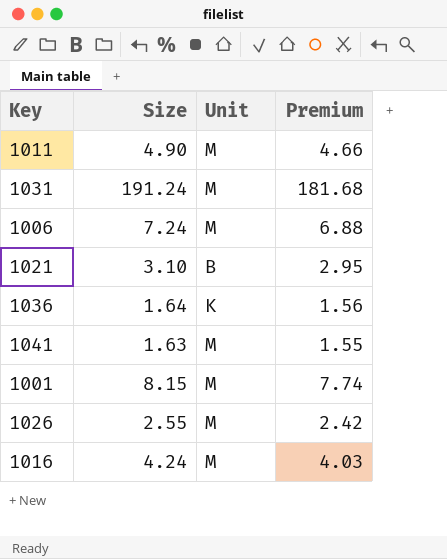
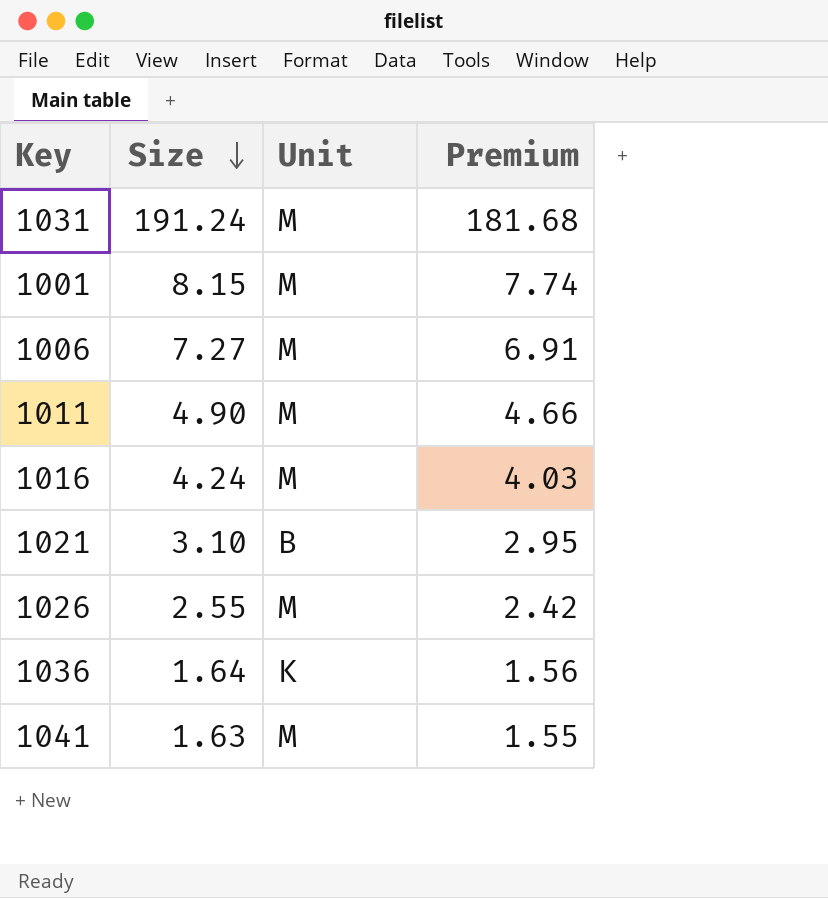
row order: none -> Size descending
1006 | Size: 7.24 -> 7.27
1006 | Premium: 6.88 -> 6.91

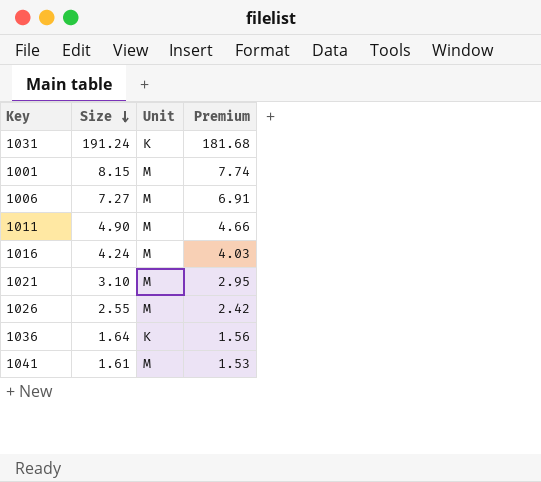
1031 | Unit: M -> K
1021 | Unit: B -> M
1041 | Size: 1.63 -> 1.61
1041 | Premium: 1.55 -> 1.53

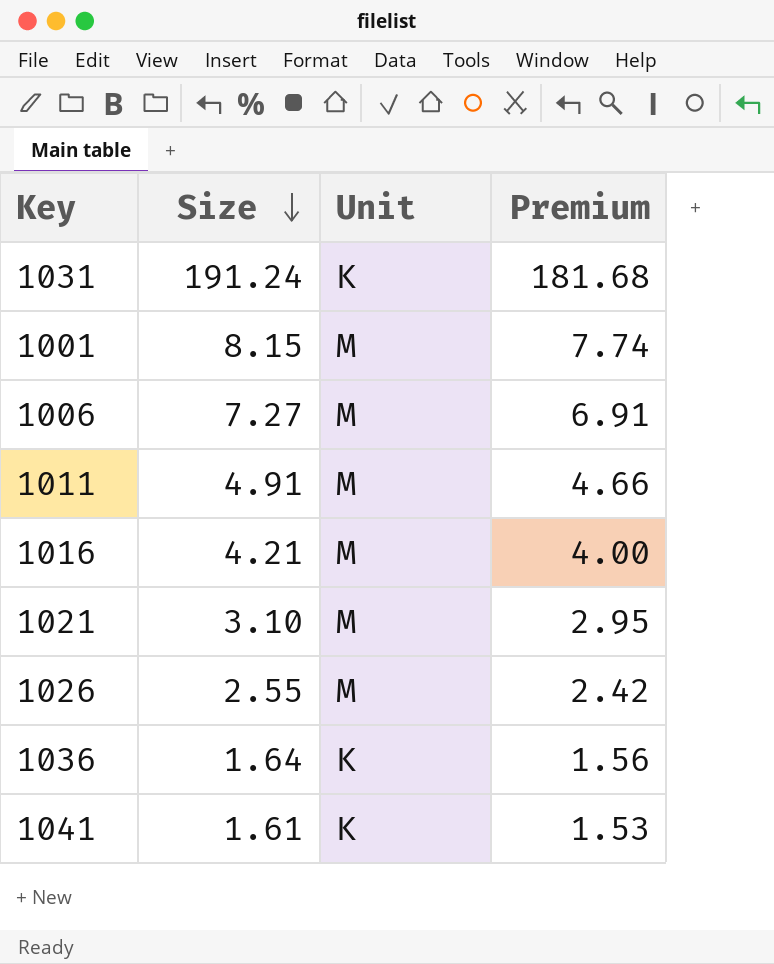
1011 | Size: 4.90 -> 4.91
1016 | Size: 4.24 -> 4.21
1016 | Premium: 4.03 -> 4.00
1041 | Unit: M -> K

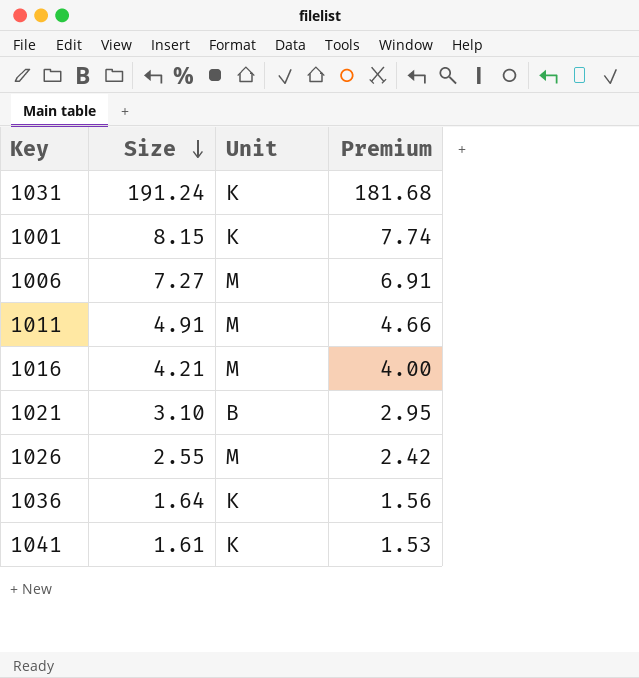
1001 | Unit: M -> K
1021 | Unit: M -> B

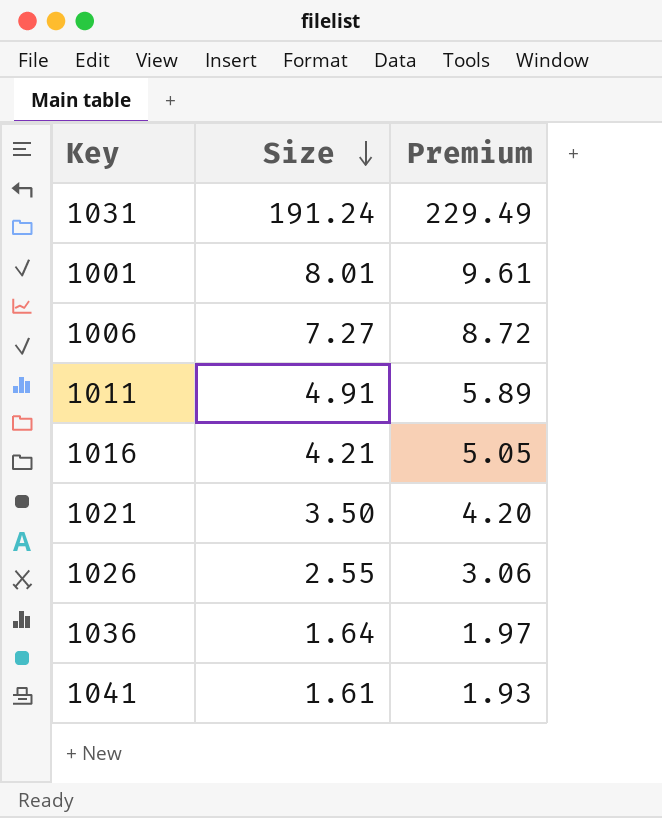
column Unit | position: 3 -> none
column Premium | formula: [Size] * 0.95 -> [Size] * 1.2
1001 | Size: 8.15 -> 8.01
1021 | Size: 3.10 -> 3.50

